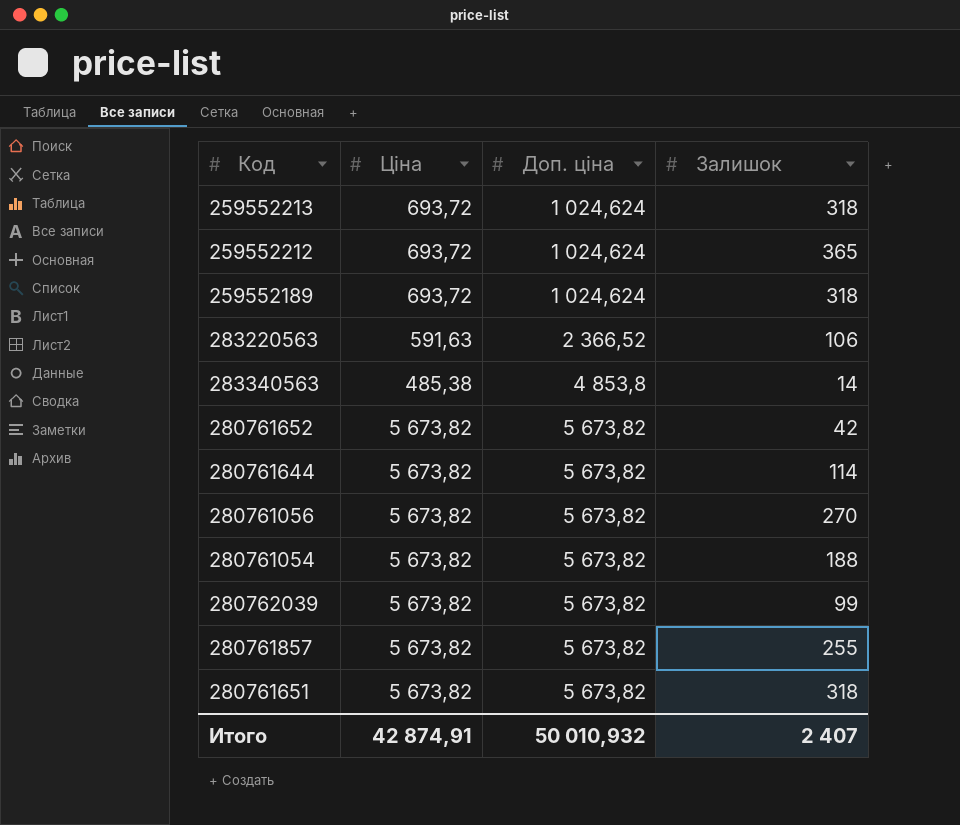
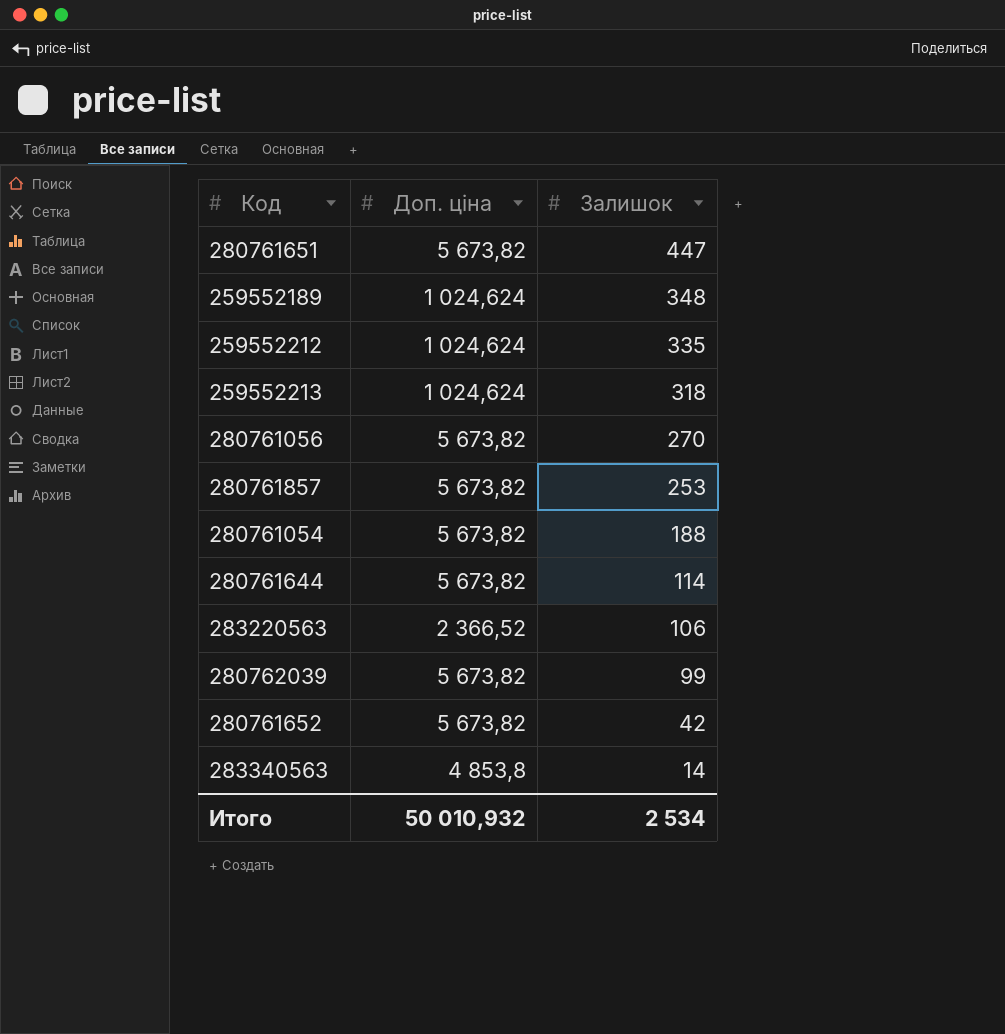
row order: Доп. ціна ascending -> Залишок descending
column Ціна | position: 2 -> none
280761651 | Залишок: 318 -> 447
259552189 | Залишок: 318 -> 348
259552212 | Залишок: 365 -> 335
280761857 | Залишок: 255 -> 253
Итого | Залишок: 2 407 -> 2 534

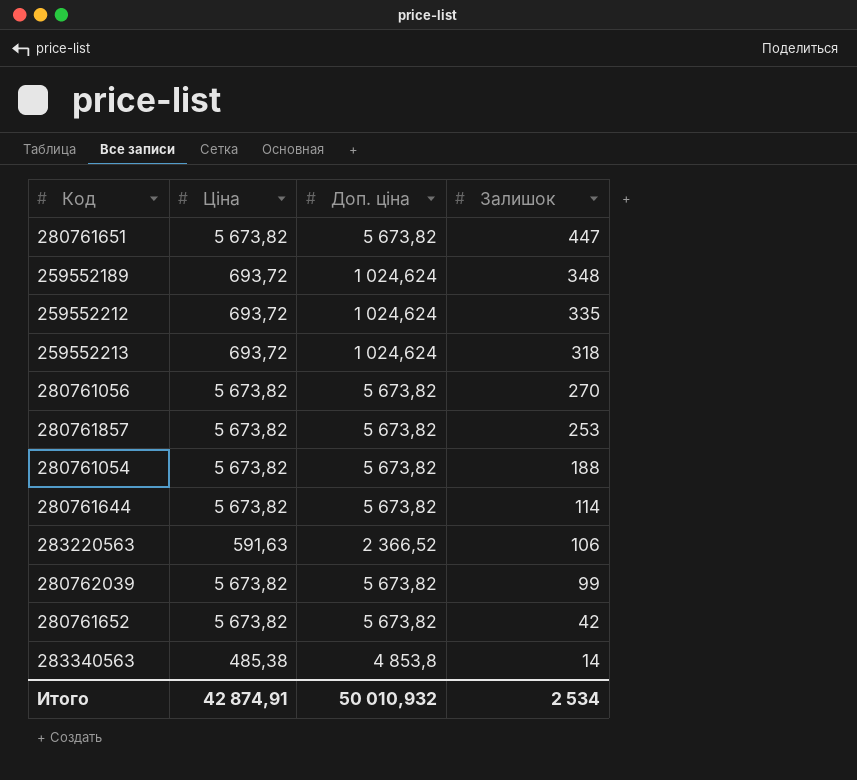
column Ціна | position: none -> 2

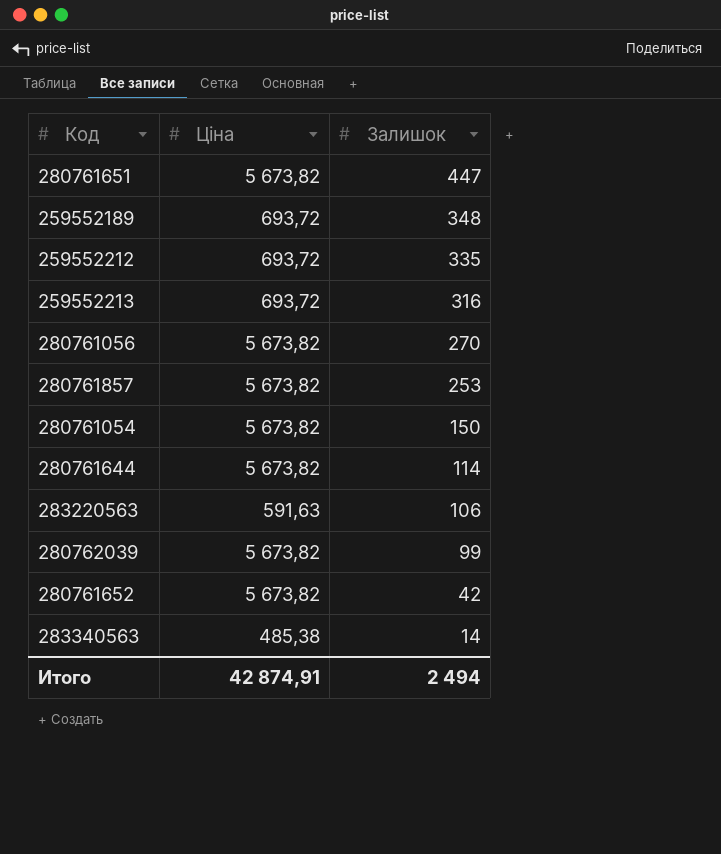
column Доп. ціна | position: 3 -> none
259552213 | Залишок: 318 -> 316
280761054 | Залишок: 188 -> 150
Итого | Залишок: 2 534 -> 2 494

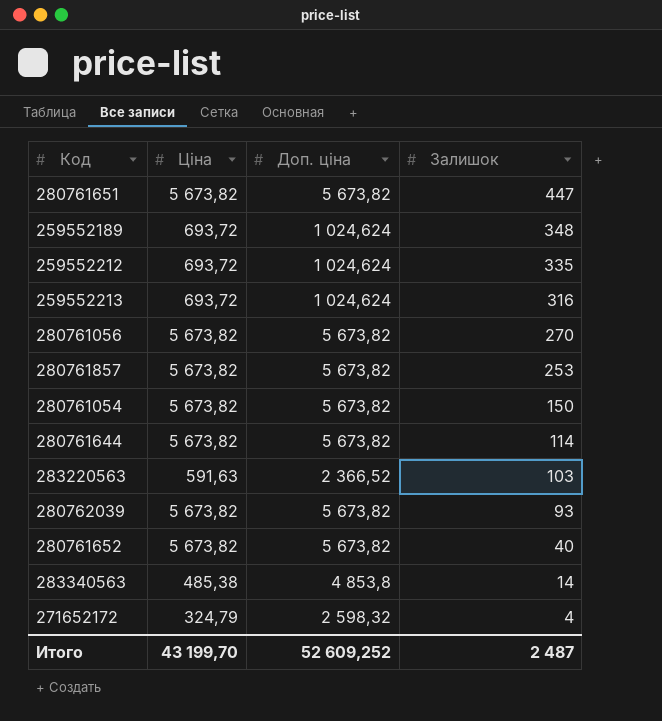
column Доп. ціна | position: none -> 3
283220563 | Залишок: 106 -> 103
280762039 | Залишок: 99 -> 93
280761652 | Залишок: 42 -> 40
row 271652172: none -> 324,79 | 2 598,32 | 4
Итого | Ціна: 42 874,91 -> 43 199,70
Итого | Залишок: 2 494 -> 2 487

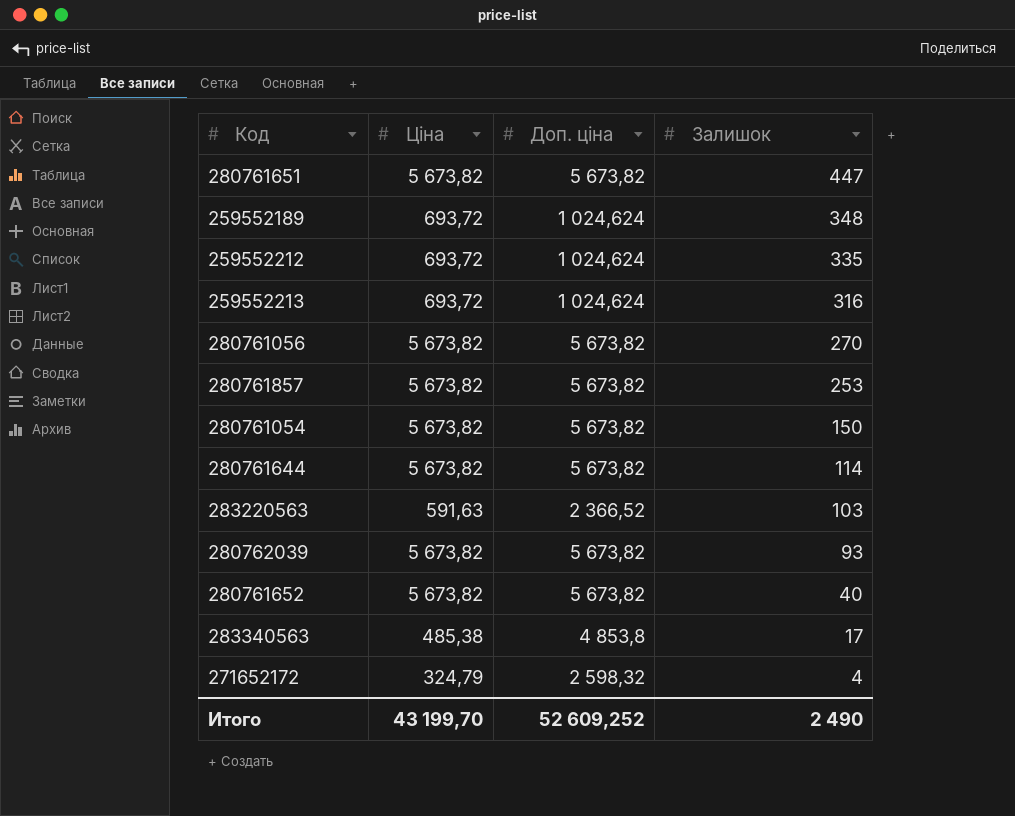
283340563 | Залишок: 14 -> 17
Итого | Залишок: 2 487 -> 2 490

